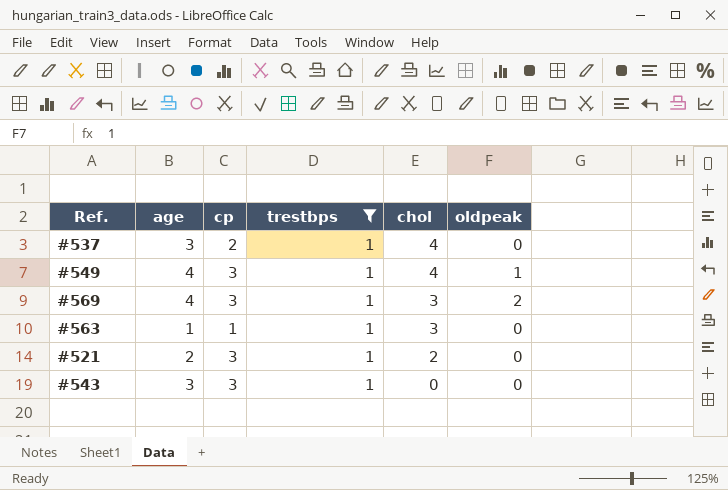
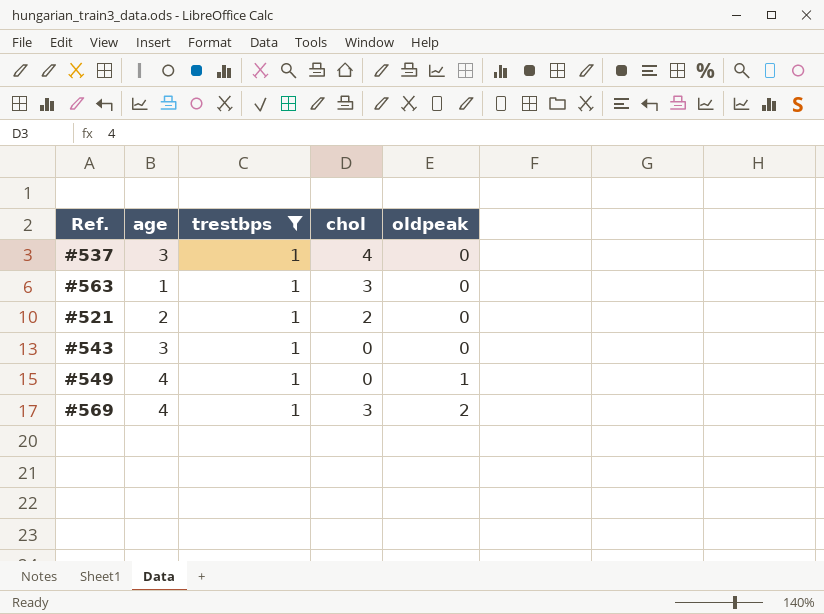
row order: chol descending -> oldpeak ascending
column cp | position: 3 -> none
#549 | chol: 4 -> 0

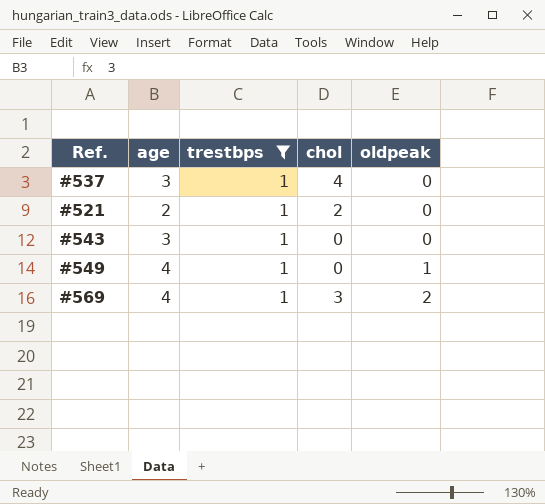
row #563: 1 | 1 | 3 | 0 -> none

